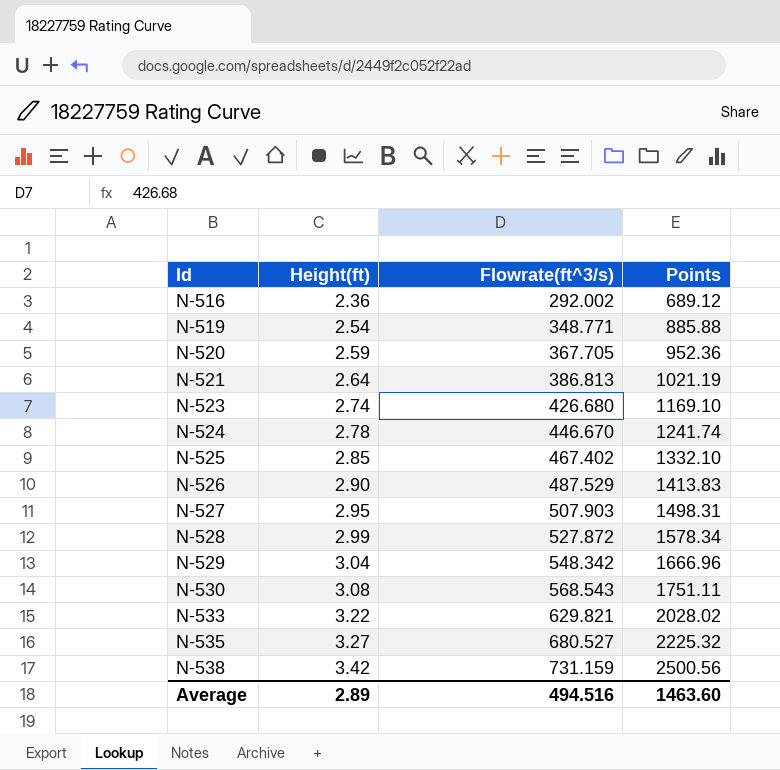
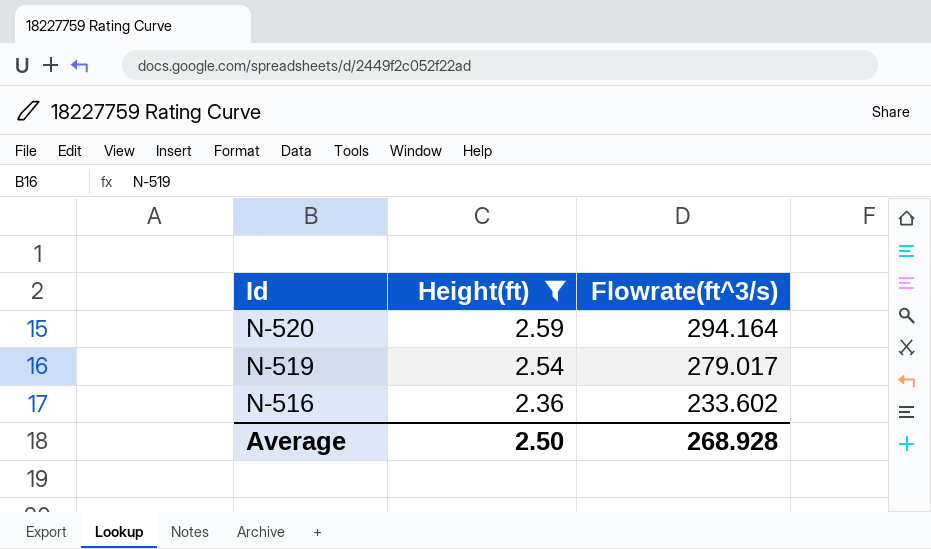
filter: none -> Height(ft) <= 2.59
row order: Id ascending -> Id descending
column Points | formula: [Height(ft)] * [Flowrate(ft^3/s)] -> none
N-520 | Flowrate(ft^3/s): 367.705 -> 294.164
N-519 | Flowrate(ft^3/s): 348.771 -> 279.017
N-516 | Flowrate(ft^3/s): 292.002 -> 233.602
Average | Height(ft): 2.89 -> 2.50
Average | Flowrate(ft^3/s): 494.516 -> 268.928

